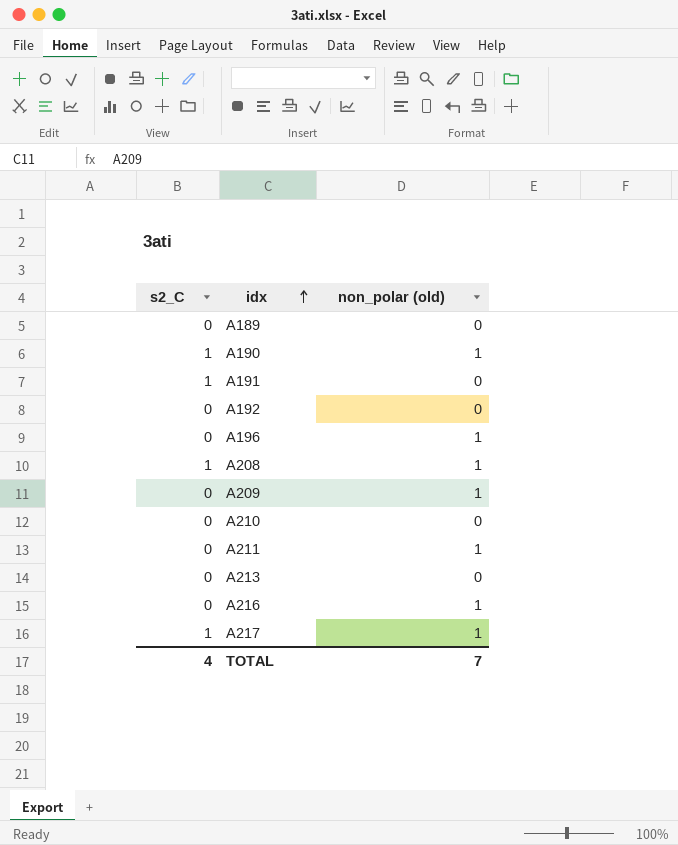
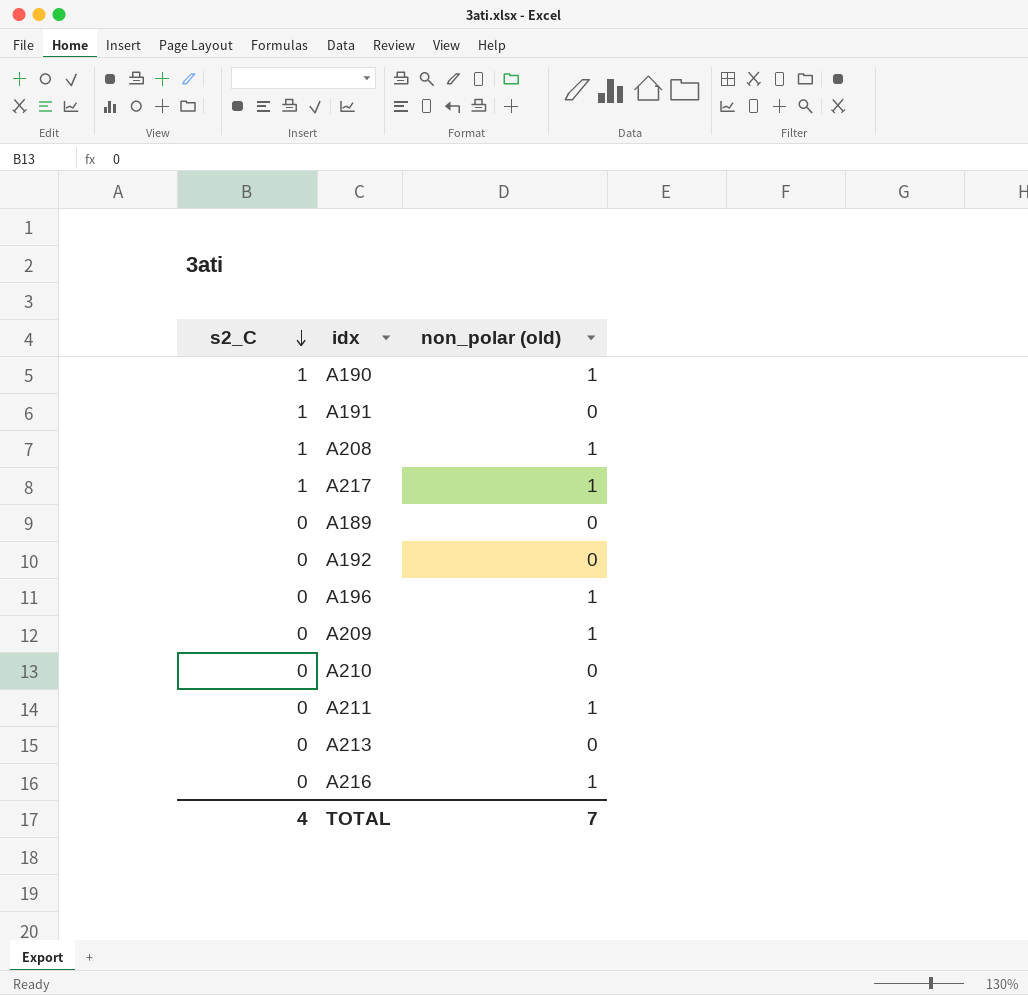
row order: idx ascending -> s2_C descending

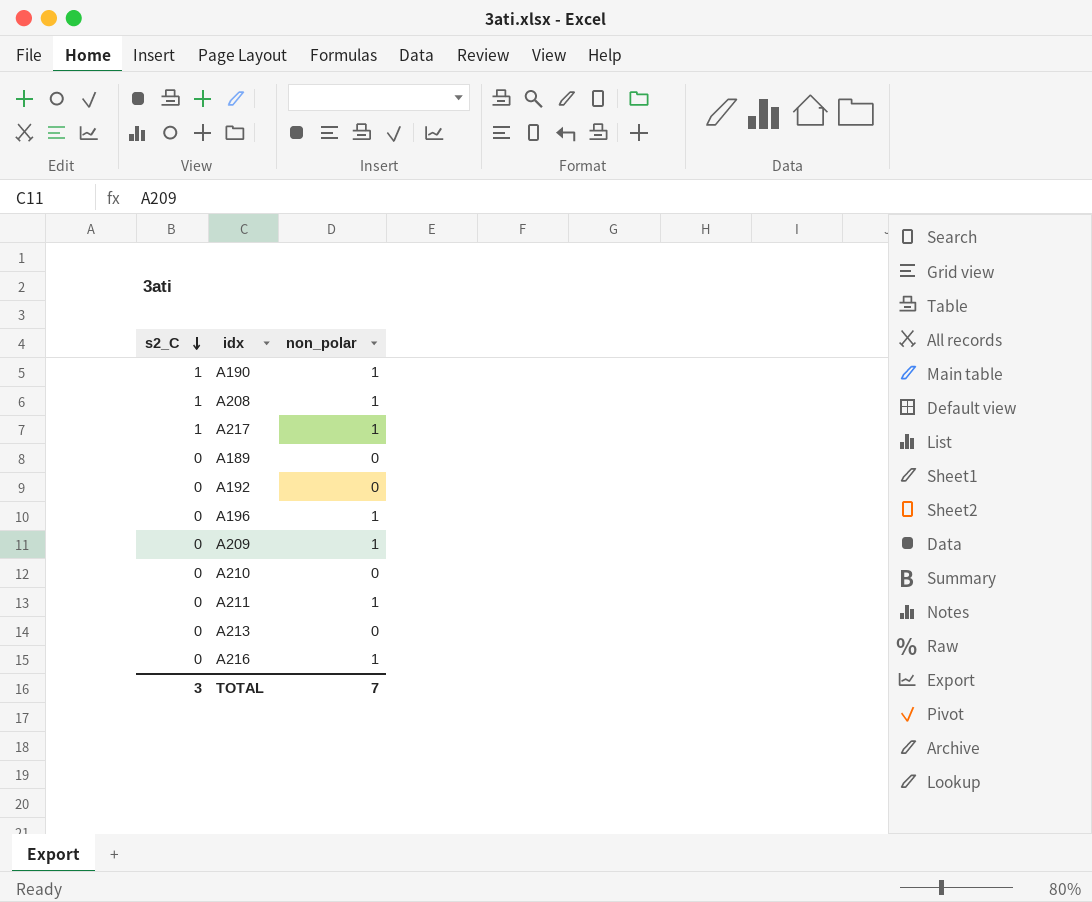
column name: non_polar (old) -> non_polar
row A191: 1 | 0 -> none
TOTAL | s2_C: 4 -> 3

